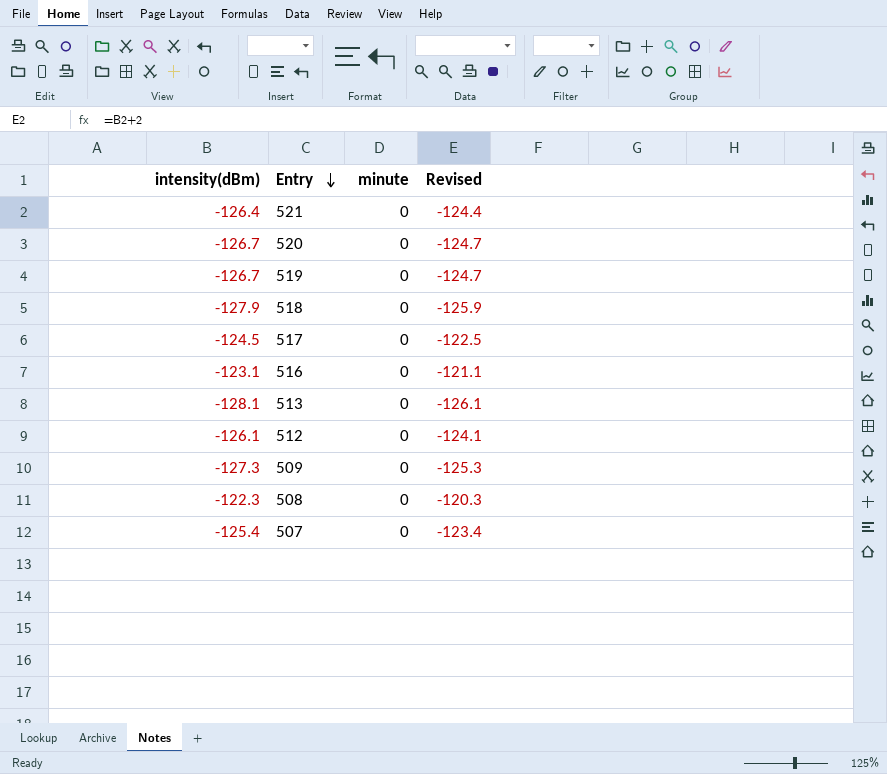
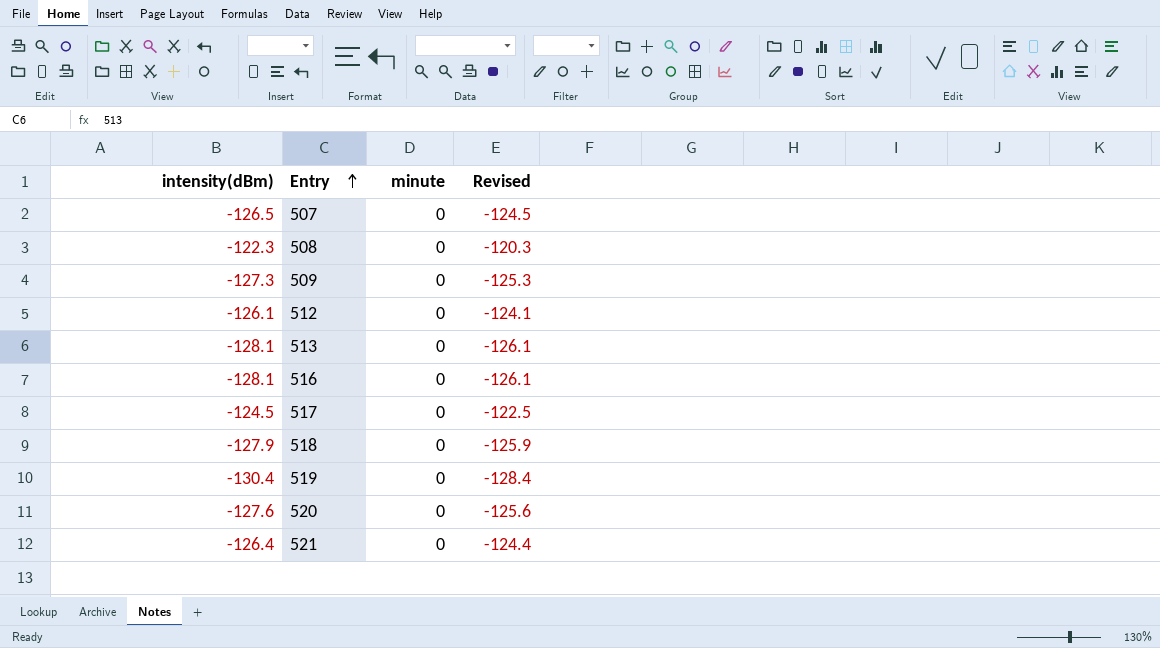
row order: Entry descending -> Entry ascending
507 | intensity(dBm): -125.4 -> -126.5
507 | Revised: -123.4 -> -124.5
516 | intensity(dBm): -123.1 -> -128.1
516 | Revised: -121.1 -> -126.1
519 | intensity(dBm): -126.7 -> -130.4
519 | Revised: -124.7 -> -128.4
520 | intensity(dBm): -126.7 -> -127.6
520 | Revised: -124.7 -> -125.6

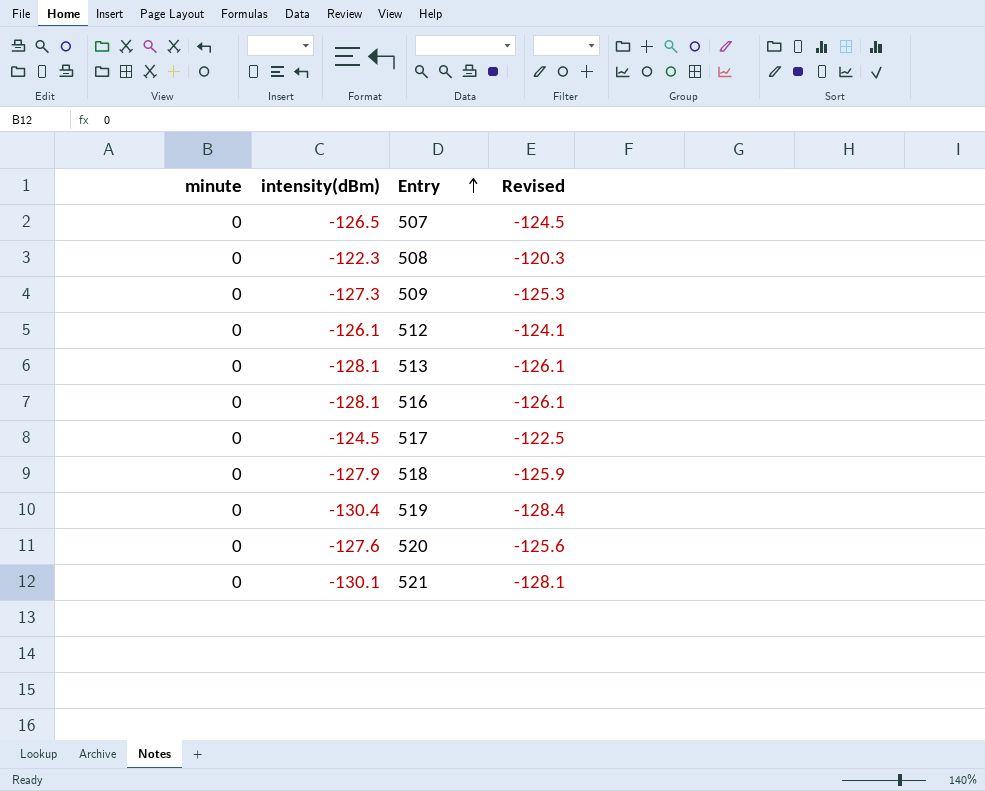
column minute | position: 3 -> 1
521 | intensity(dBm): -126.4 -> -130.1
521 | Revised: -124.4 -> -128.1

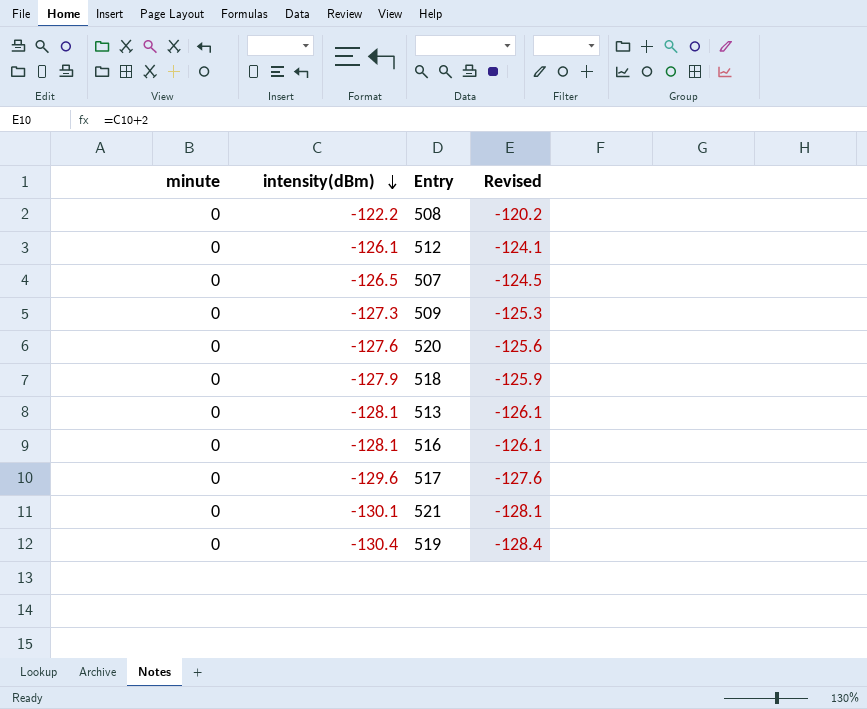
row order: Entry ascending -> intensity(dBm) descending
508 | intensity(dBm): -122.3 -> -122.2
508 | Revised: -120.3 -> -120.2
517 | intensity(dBm): -124.5 -> -129.6
517 | Revised: -122.5 -> -127.6

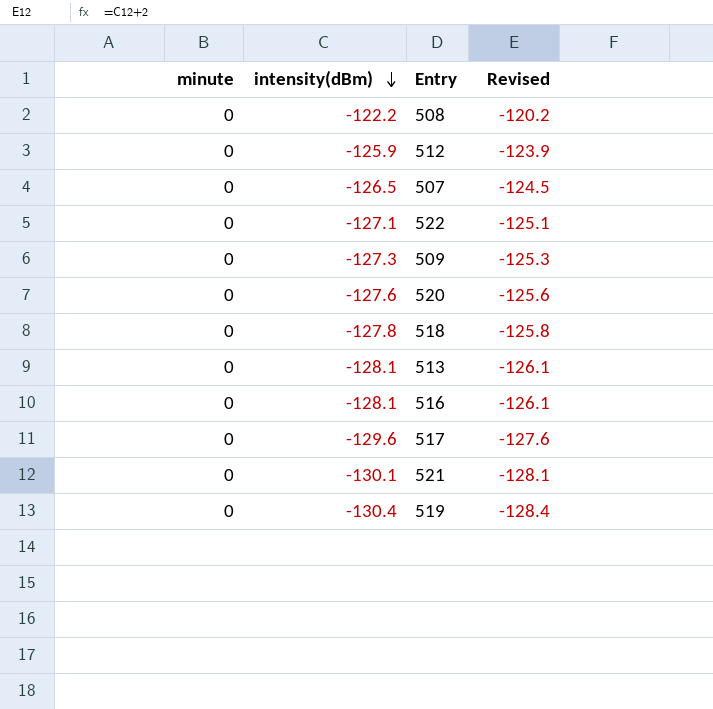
512 | intensity(dBm): -126.1 -> -125.9
512 | Revised: -124.1 -> -123.9
row 522: none -> 0 | -127.1 | -125.1
518 | intensity(dBm): -127.9 -> -127.8
518 | Revised: -125.9 -> -125.8

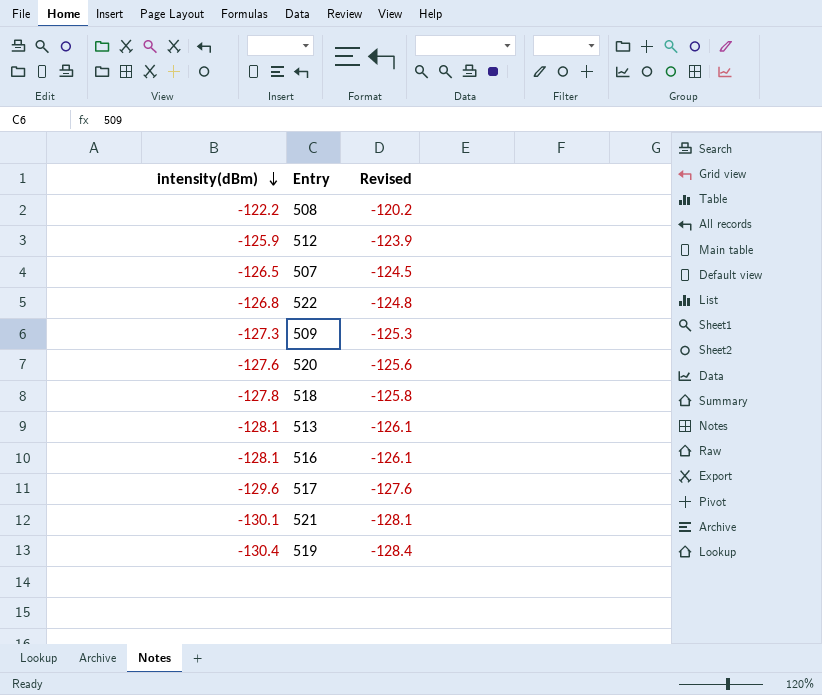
column minute | position: 1 -> none
522 | intensity(dBm): -127.1 -> -126.8
522 | Revised: -125.1 -> -124.8

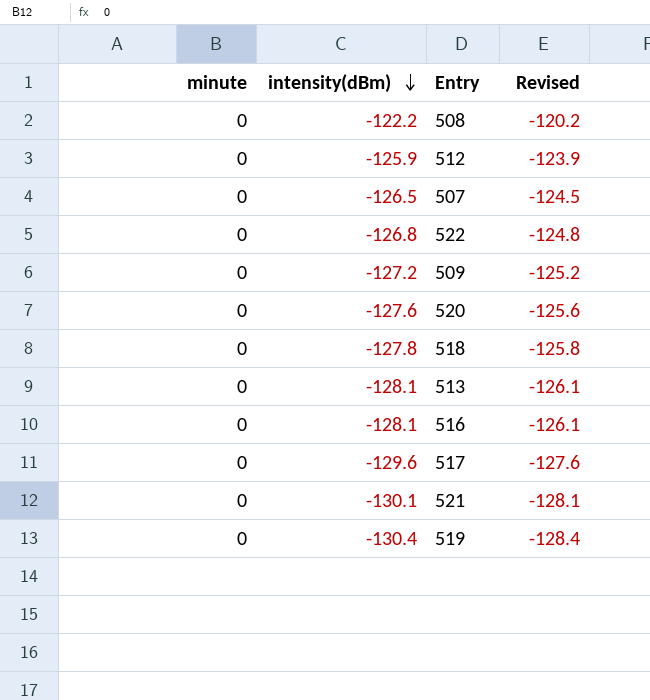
column minute | position: none -> 1
509 | intensity(dBm): -127.3 -> -127.2
509 | Revised: -125.3 -> -125.2

